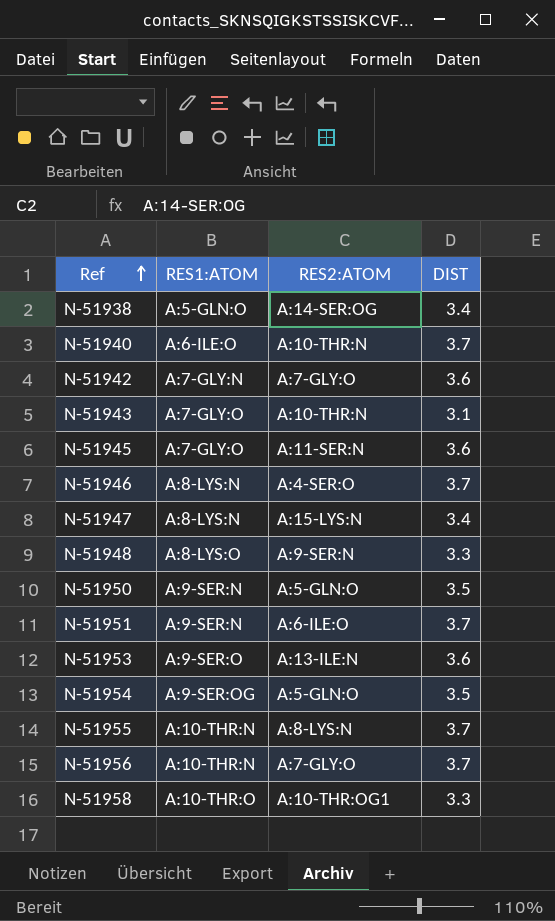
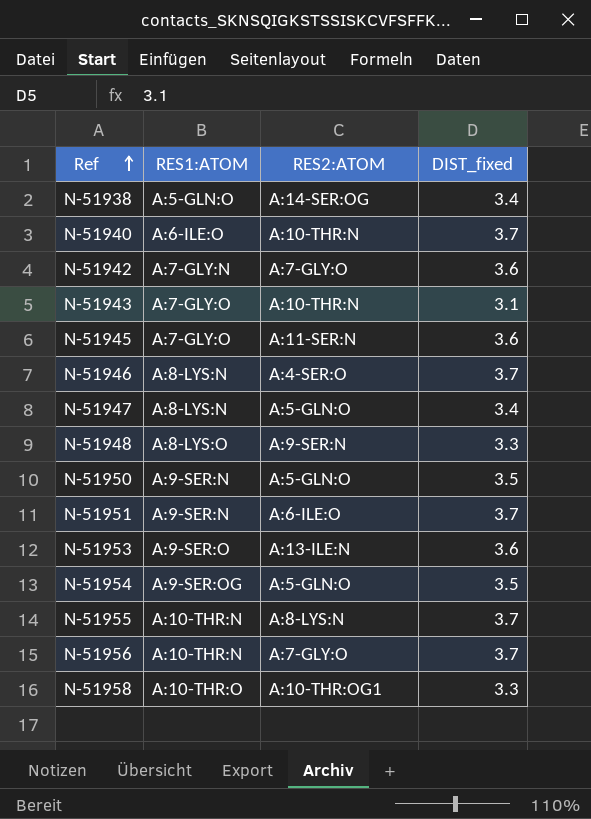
column name: DIST -> DIST_fixed
N-51947 | RES2:ATOM: A:15-LYS:N -> A:5-GLN:O

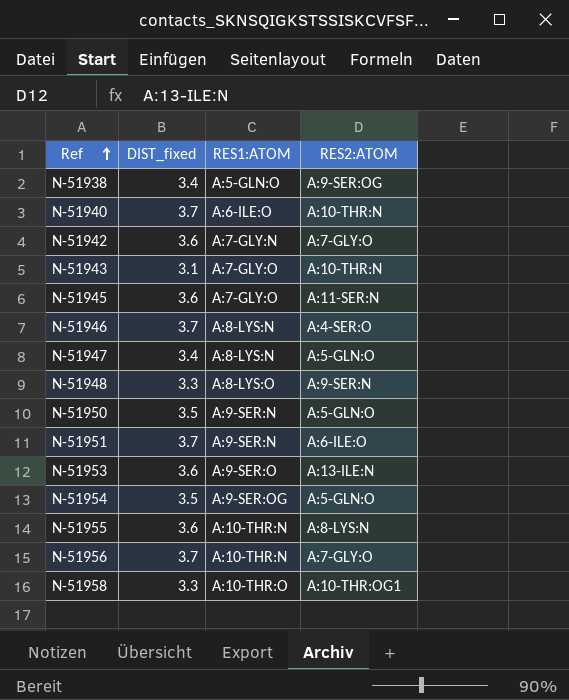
column DIST_fixed | position: 4 -> 2
N-51938 | RES2:ATOM: A:14-SER:OG -> A:9-SER:OG
N-51955 | DIST_fixed: 3.7 -> 3.6

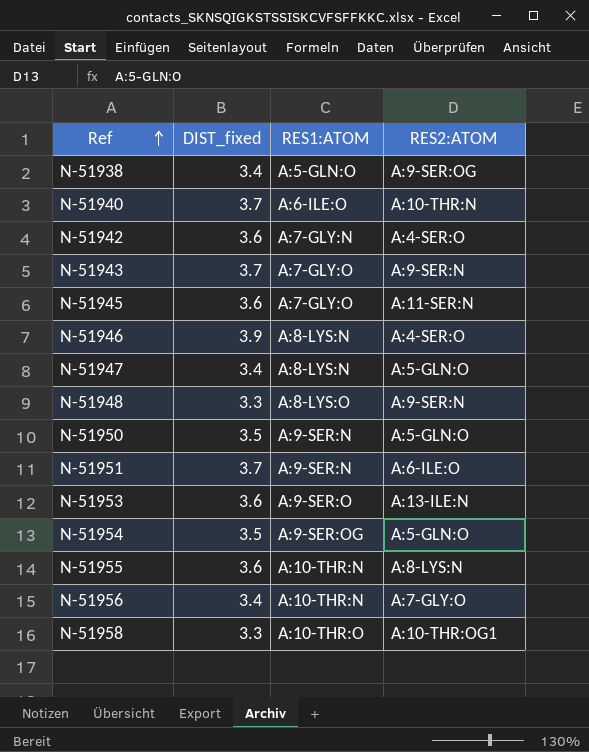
N-51942 | RES2:ATOM: A:7-GLY:O -> A:4-SER:O
N-51943 | DIST_fixed: 3.1 -> 3.7
N-51943 | RES2:ATOM: A:10-THR:N -> A:9-SER:N
N-51946 | DIST_fixed: 3.7 -> 3.9
N-51956 | DIST_fixed: 3.7 -> 3.4

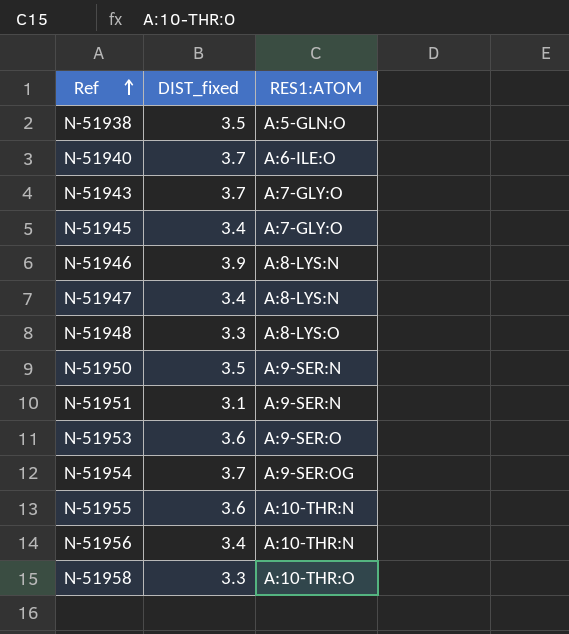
column RES2:ATOM | position: 4 -> none
row N-51942: 3.6 | A:7-GLY:N | A:4-SER:O -> none
N-51938 | DIST_fixed: 3.4 -> 3.5
N-51945 | DIST_fixed: 3.6 -> 3.4
N-51951 | DIST_fixed: 3.7 -> 3.1
N-51954 | DIST_fixed: 3.5 -> 3.7

